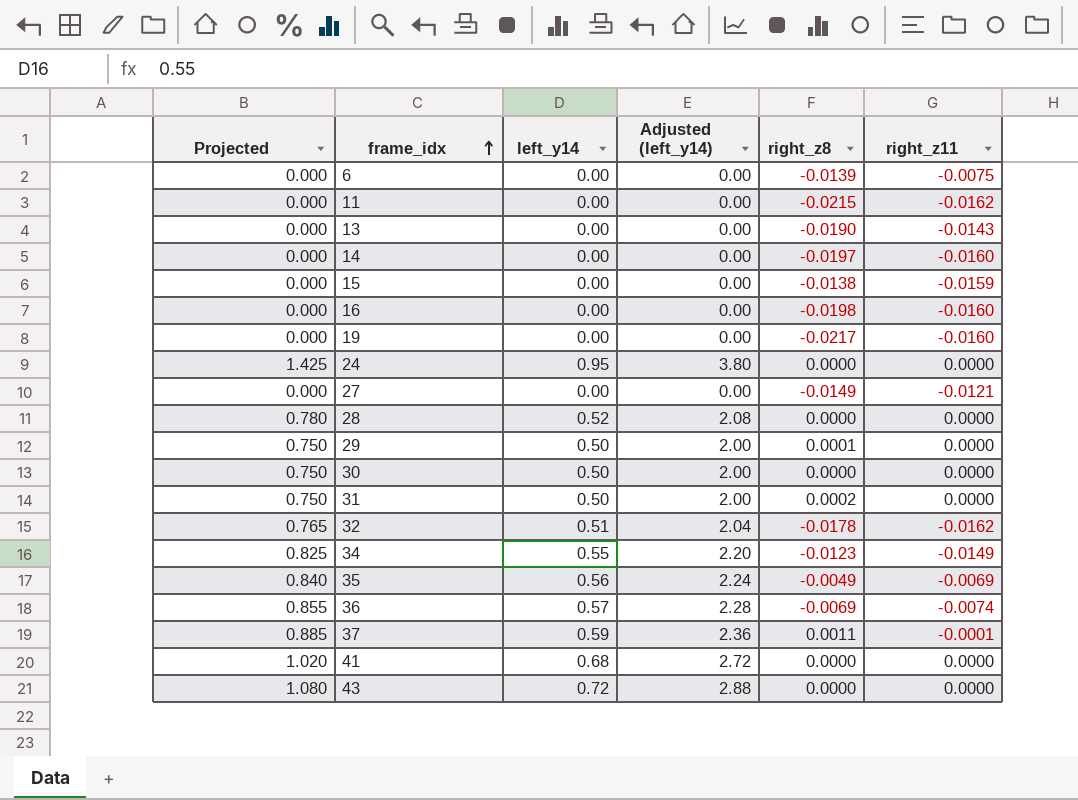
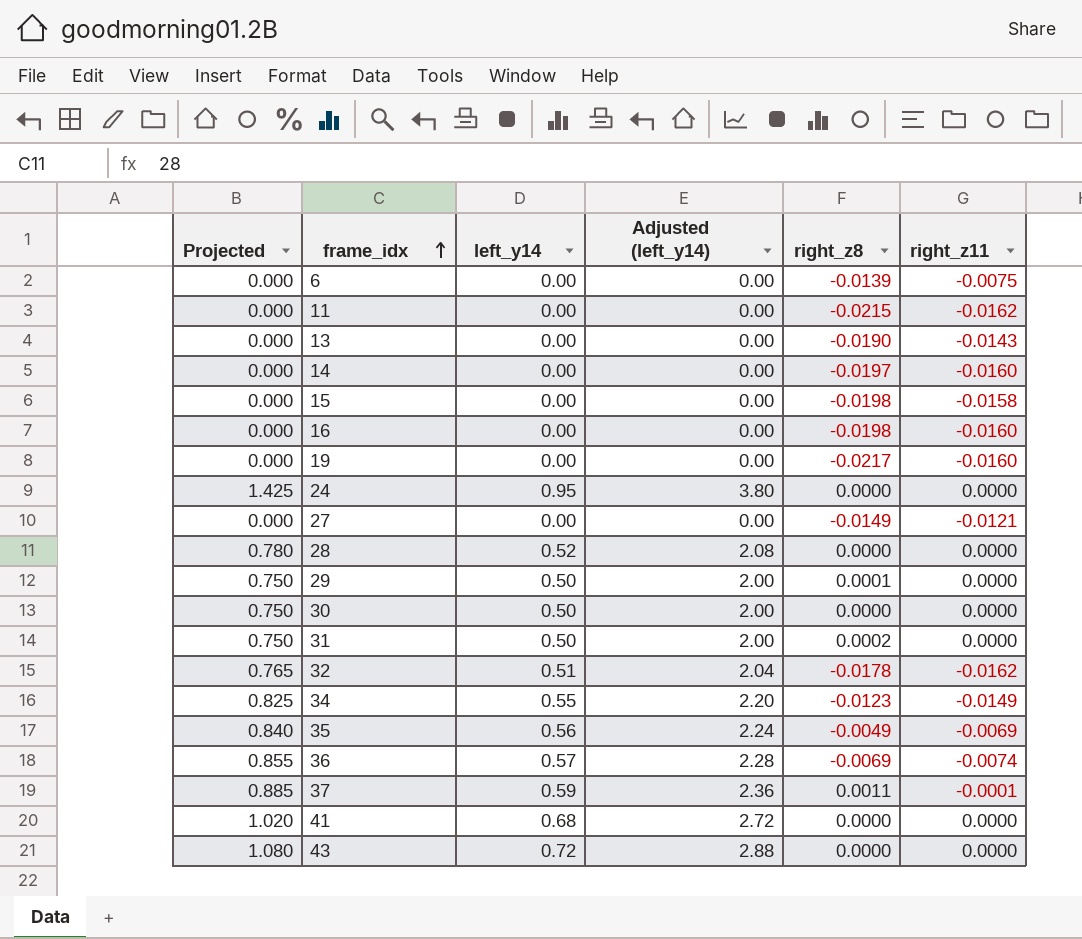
15 | right_z8: -0.0138 -> -0.0198
15 | right_z11: -0.0159 -> -0.0158

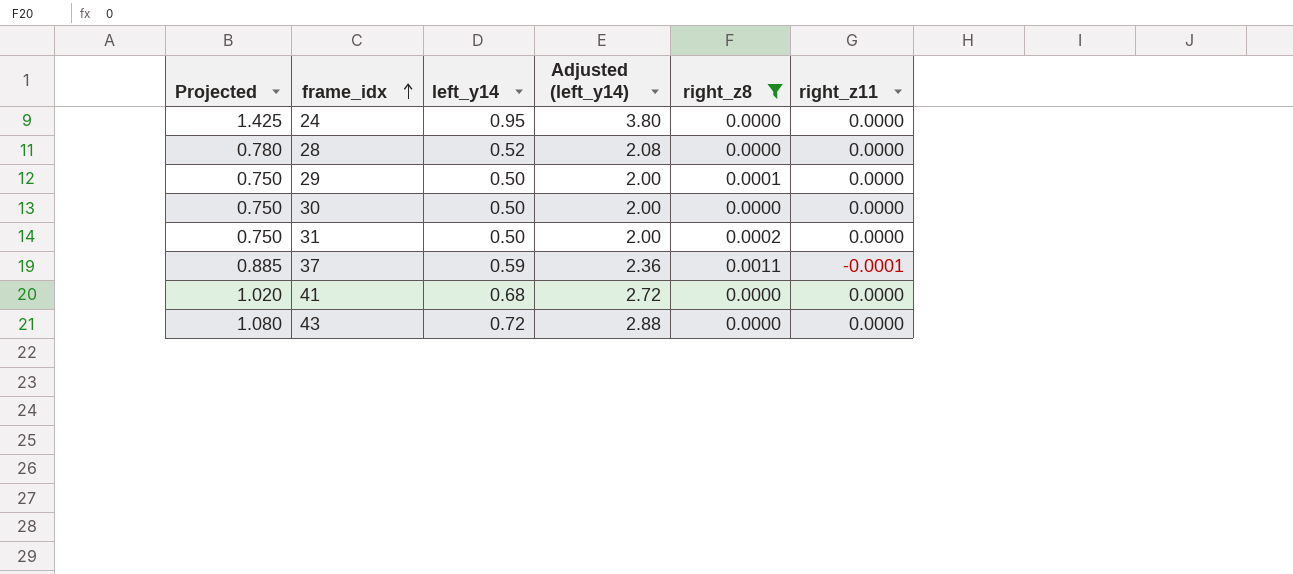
filter: none -> right_z8 >= 0.0000

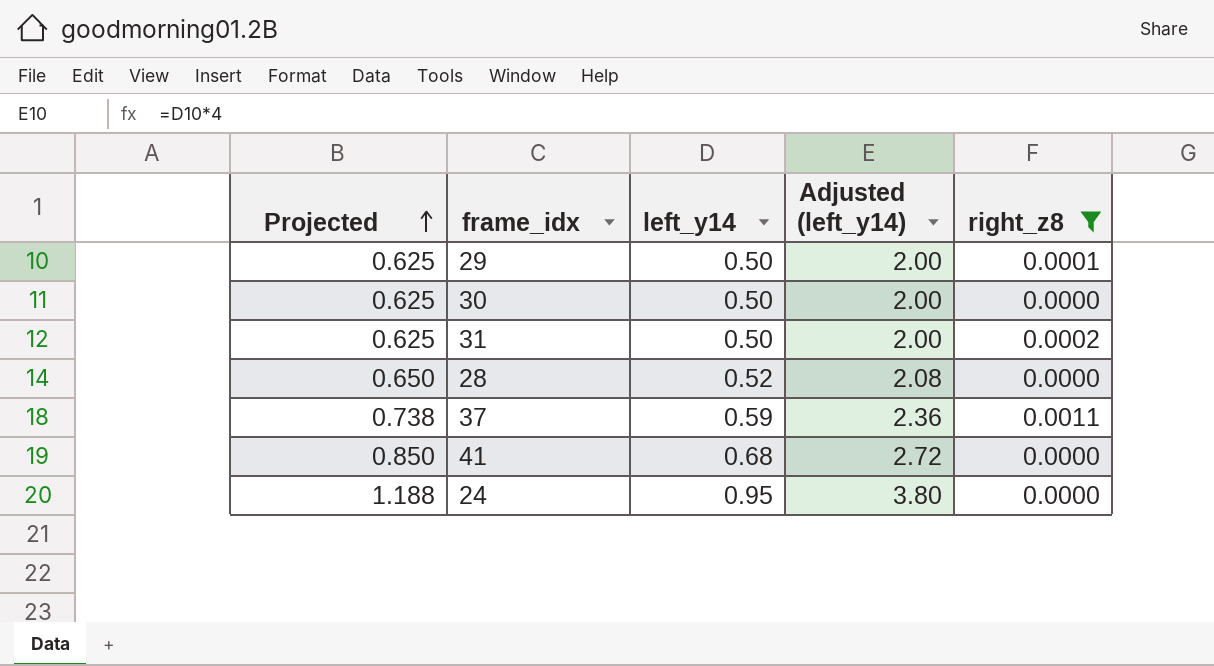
row order: frame_idx ascending -> Projected ascending
column right_z11 | position: 6 -> none
column Projected | formula: [left_y14] * 1.5 -> [left_y14] * 1.25
row 43: 1.080 | 0.72 | 2.88 | 0.0000 | 0.0000 -> none

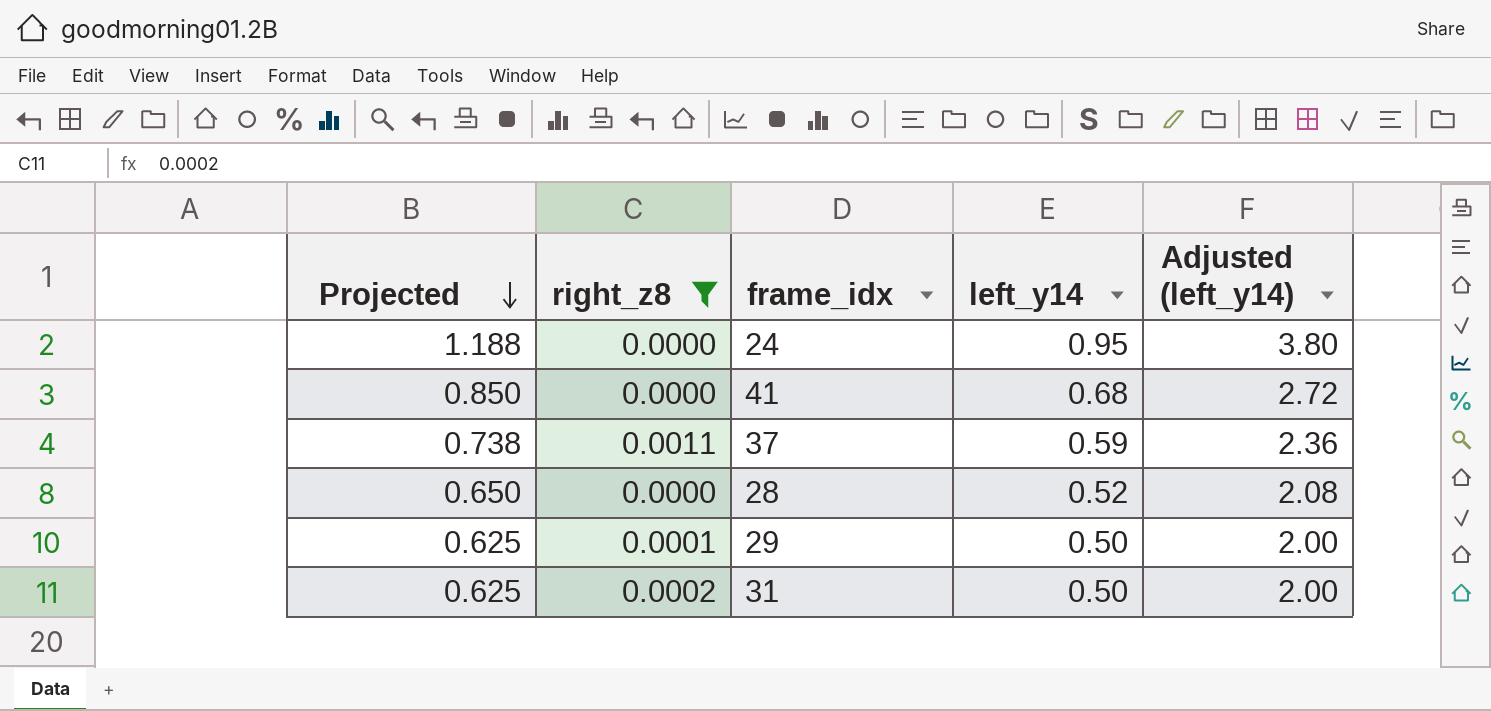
row order: Projected ascending -> Projected descending
column right_z8 | position: 5 -> 2
row 30: 0.625 | 0.50 | 2.00 | 0.0000 -> none

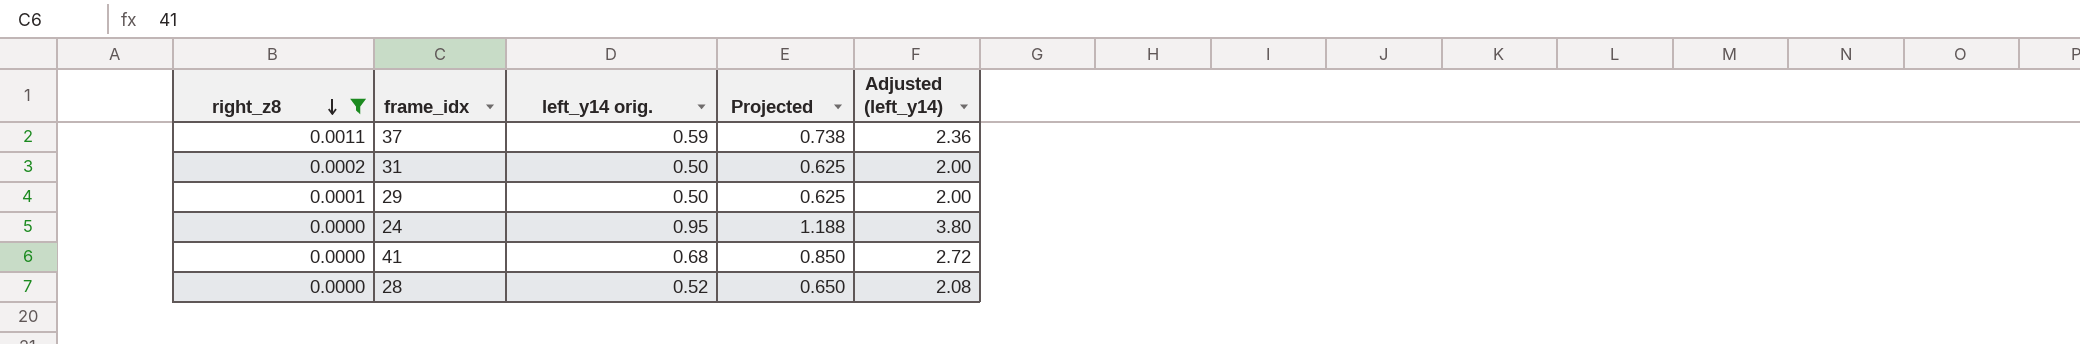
row order: Projected descending -> right_z8 descending
column name: left_y14 -> left_y14 orig.
column Projected | position: 1 -> 4

